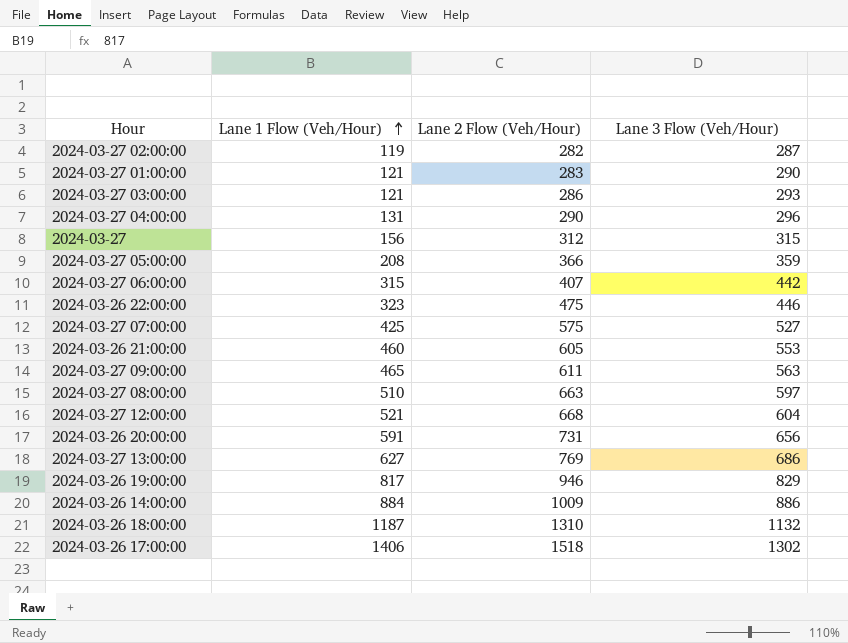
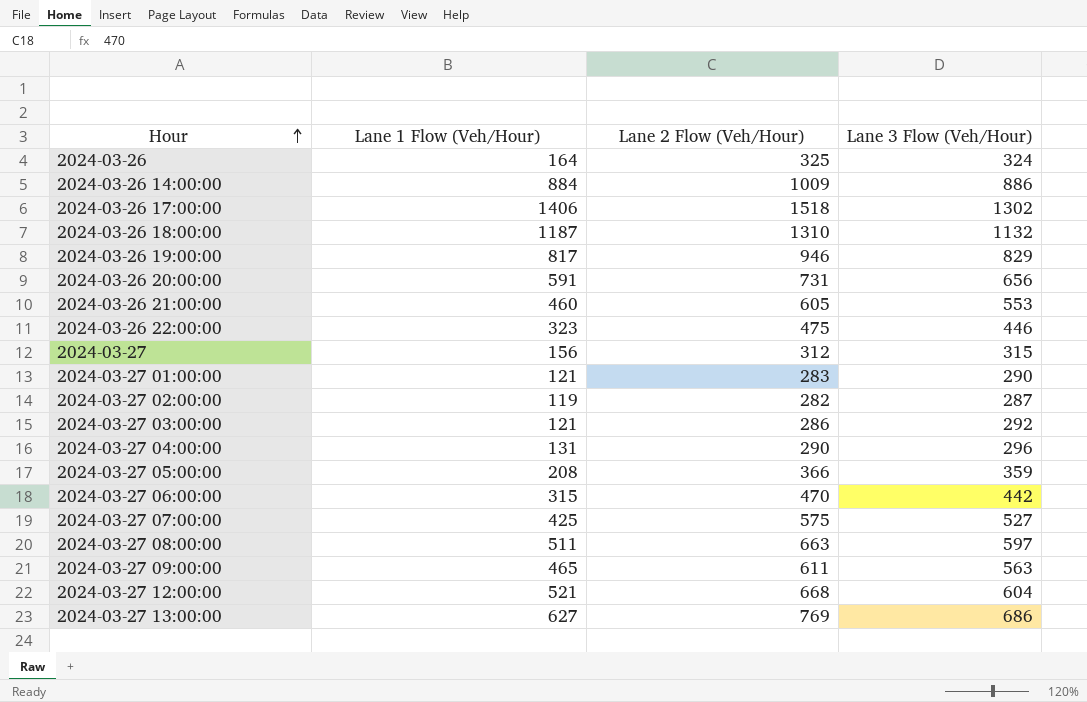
row order: Lane 1 Flow (Veh/Hour) ascending -> Hour ascending
row 2024-03-26: none -> 164 | 325 | 324
2024-03-27 03:00:00 | Lane 3 Flow (Veh/Hour): 293 -> 292
2024-03-27 06:00:00 | Lane 2 Flow (Veh/Hour): 407 -> 470
2024-03-27 08:00:00 | Lane 1 Flow (Veh/Hour): 510 -> 511

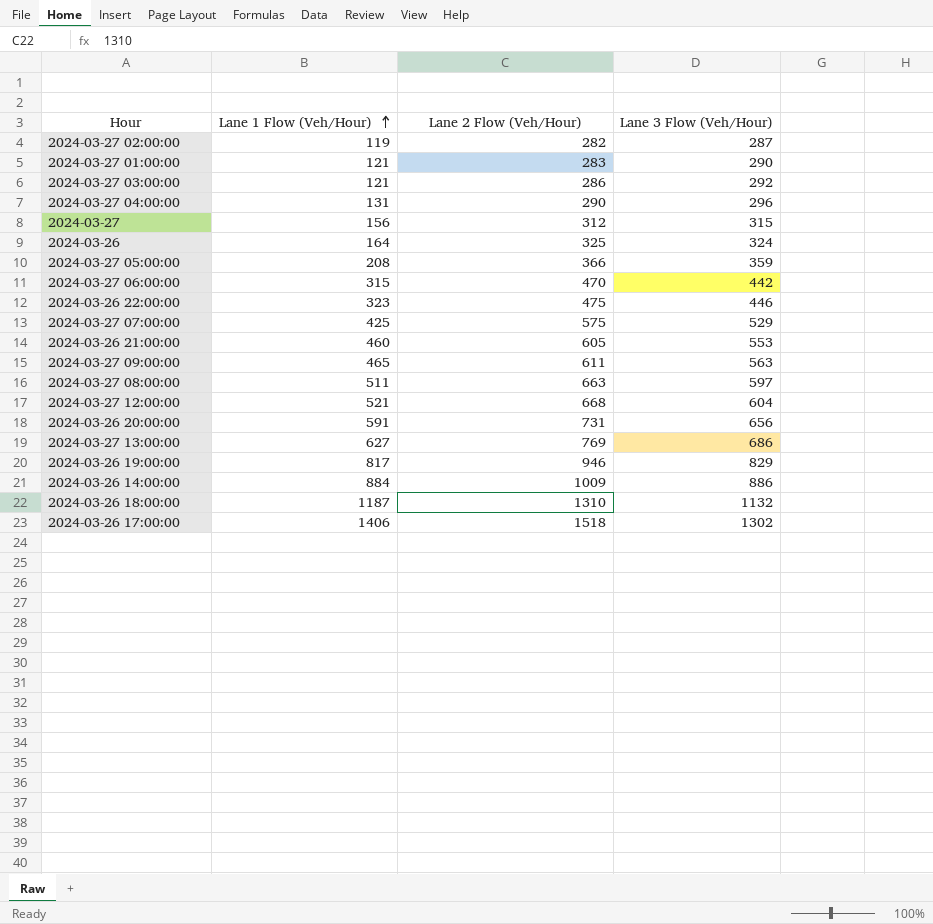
row order: Hour ascending -> Lane 1 Flow (Veh/Hour) ascending
2024-03-27 07:00:00 | Lane 3 Flow (Veh/Hour): 527 -> 529

